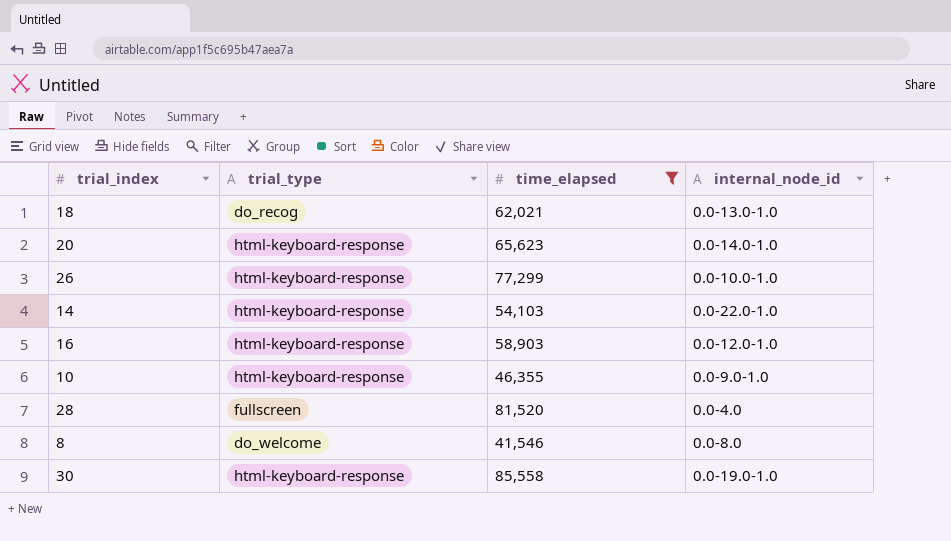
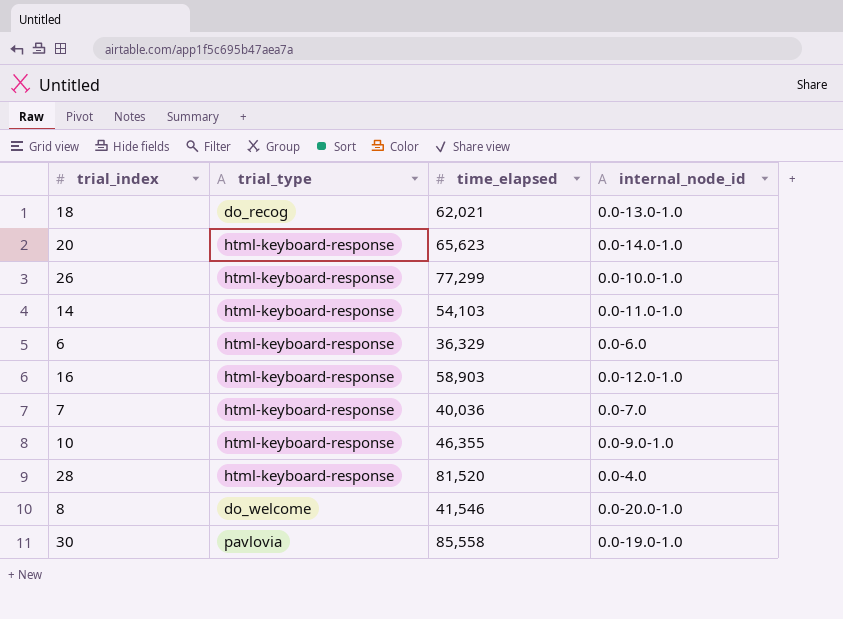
filter: time_elapsed >= 41,546 -> none
14 | internal_node_id: 0.0-22.0-1.0 -> 0.0-11.0-1.0
28 | trial_type: fullscreen -> html-keyboard-response
8 | internal_node_id: 0.0-8.0 -> 0.0-20.0-1.0
30 | trial_type: html-keyboard-response -> pavlovia

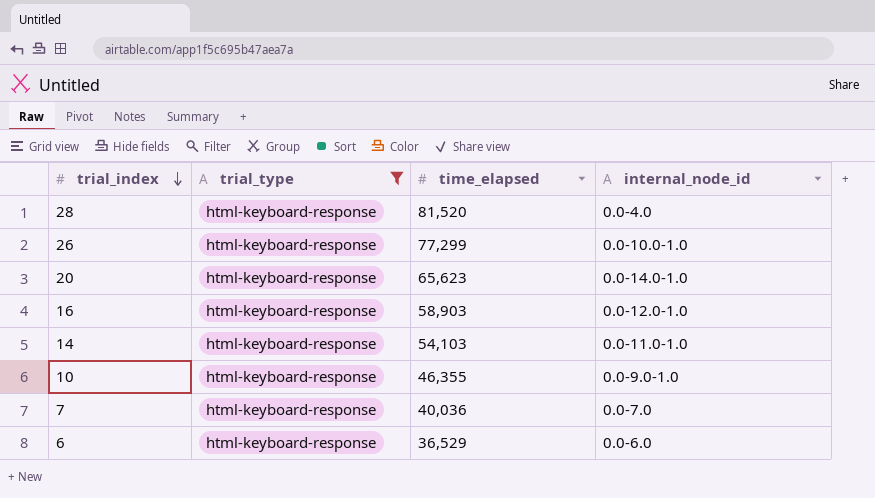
filter: none -> trial_type = html-keyboard-response
row order: none -> trial_index descending
6 | time_elapsed: 36,329 -> 36,529

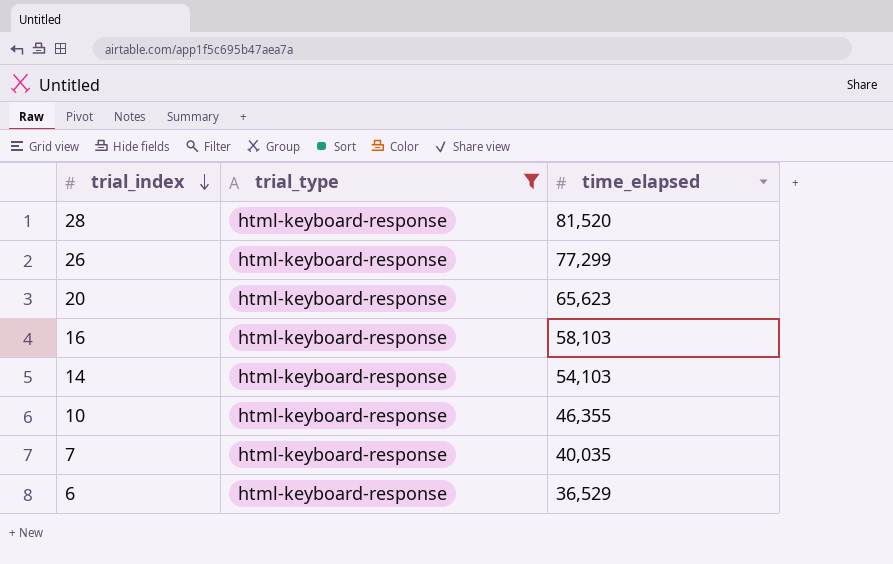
column internal_node_id | position: 4 -> none
16 | time_elapsed: 58,903 -> 58,103
7 | time_elapsed: 40,036 -> 40,035

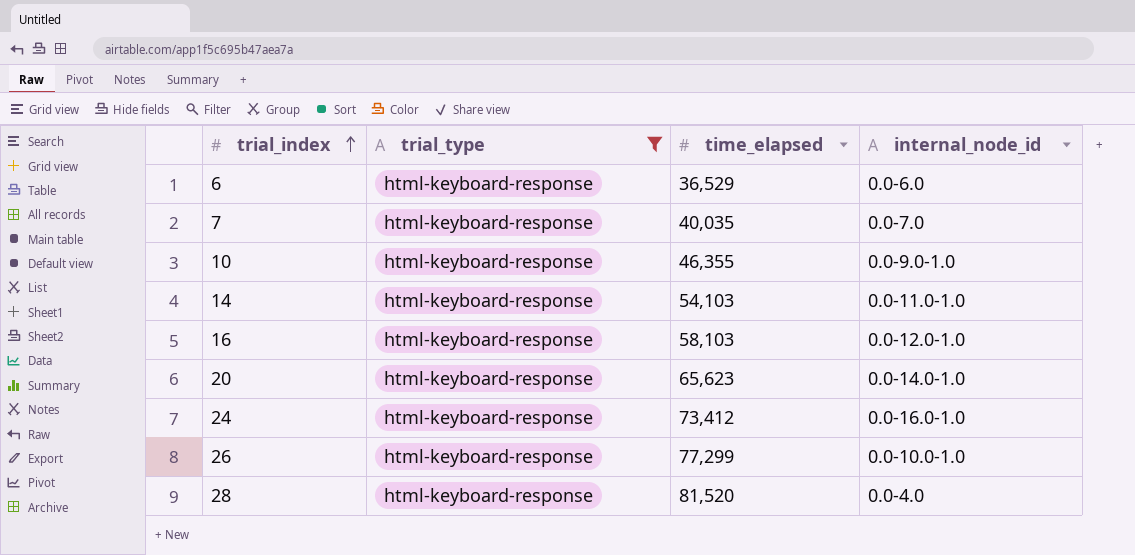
row order: trial_index descending -> trial_index ascending
column internal_node_id | position: none -> 4
row 24: none -> html-keyboard-response | 73,412 | 0.0-16.0-1.0

